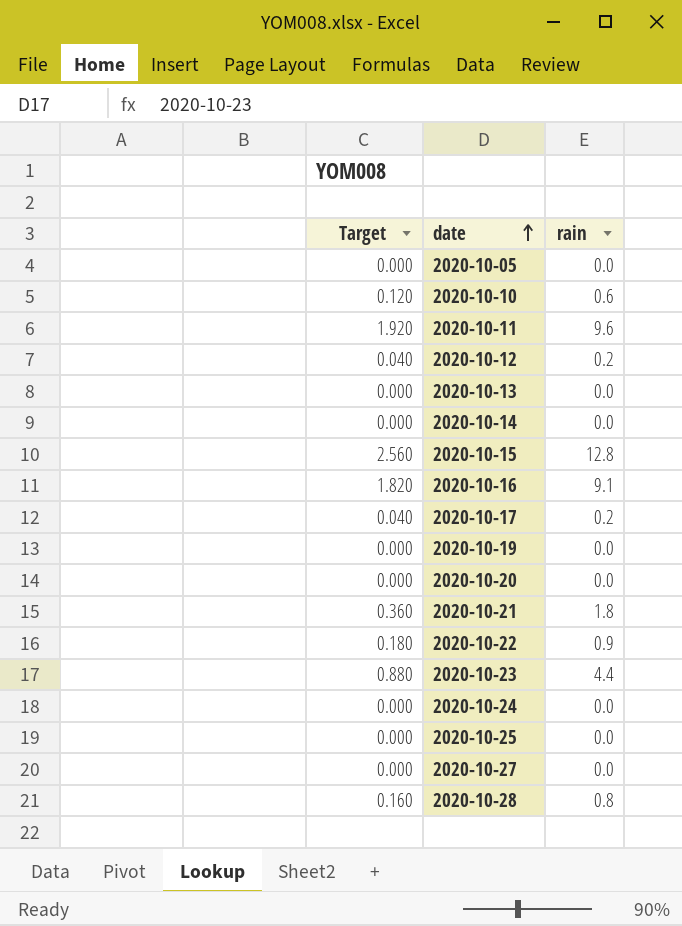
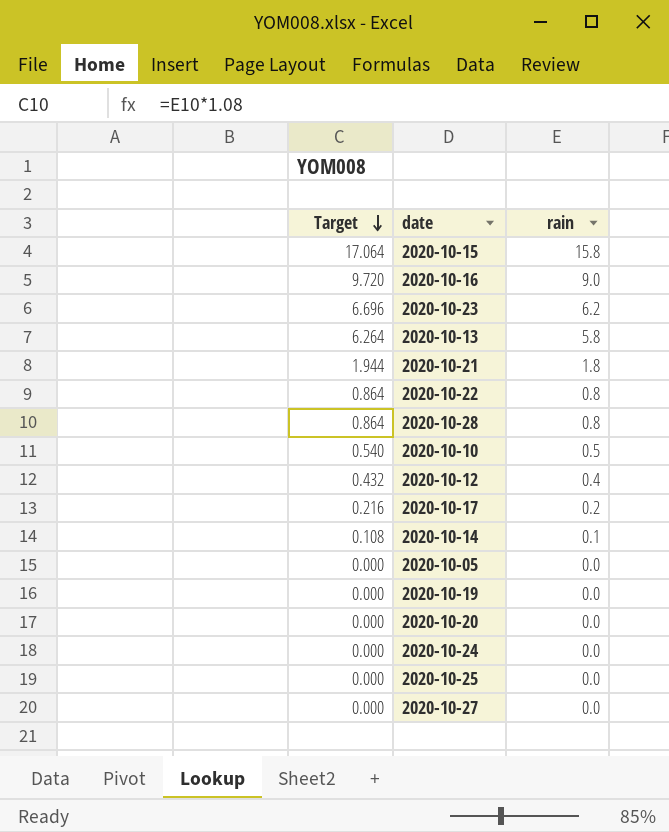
row order: date ascending -> Target descending
column Target | formula: [rain] * 0.2 -> [rain] * 1.08
row 2020-10-11: 1.920 | 9.6 -> none
2020-10-15 | rain: 12.8 -> 15.8
2020-10-16 | rain: 9.1 -> 9.0
2020-10-23 | rain: 4.4 -> 6.2
2020-10-13 | rain: 0.0 -> 5.8
2020-10-22 | rain: 0.9 -> 0.8
2020-10-10 | rain: 0.6 -> 0.5
2020-10-12 | rain: 0.2 -> 0.4
2020-10-14 | rain: 0.0 -> 0.1

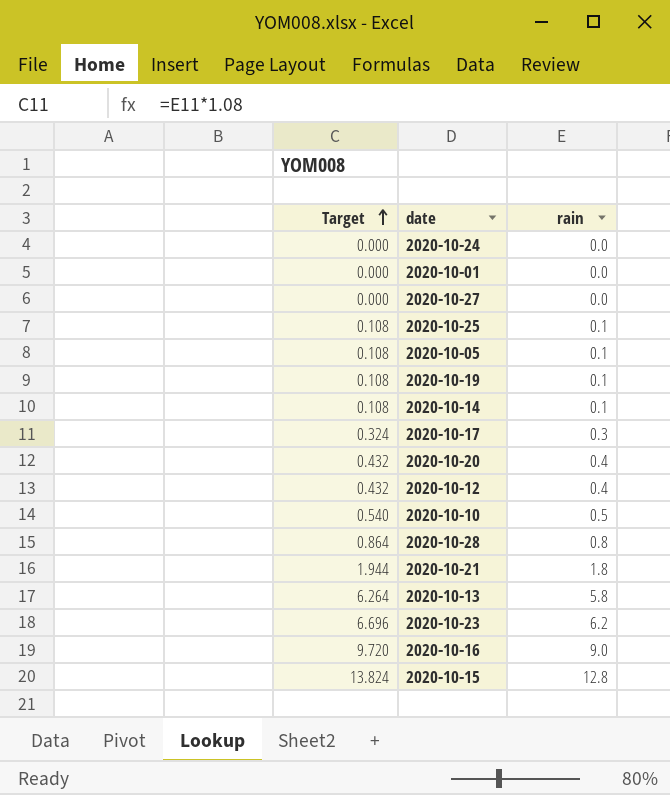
row order: Target descending -> Target ascending
row 2020-10-22: 0.864 | 0.8 -> none
row 2020-10-01: none -> 0.000 | 0.0
2020-10-25 | Target: 0.000 -> 0.108
2020-10-25 | rain: 0.0 -> 0.1
2020-10-05 | Target: 0.000 -> 0.108
2020-10-05 | rain: 0.0 -> 0.1
2020-10-19 | Target: 0.000 -> 0.108
2020-10-19 | rain: 0.0 -> 0.1
2020-10-17 | Target: 0.216 -> 0.324
2020-10-17 | rain: 0.2 -> 0.3
2020-10-20 | Target: 0.000 -> 0.432
2020-10-20 | rain: 0.0 -> 0.4
2020-10-15 | Target: 17.064 -> 13.824
2020-10-15 | rain: 15.8 -> 12.8

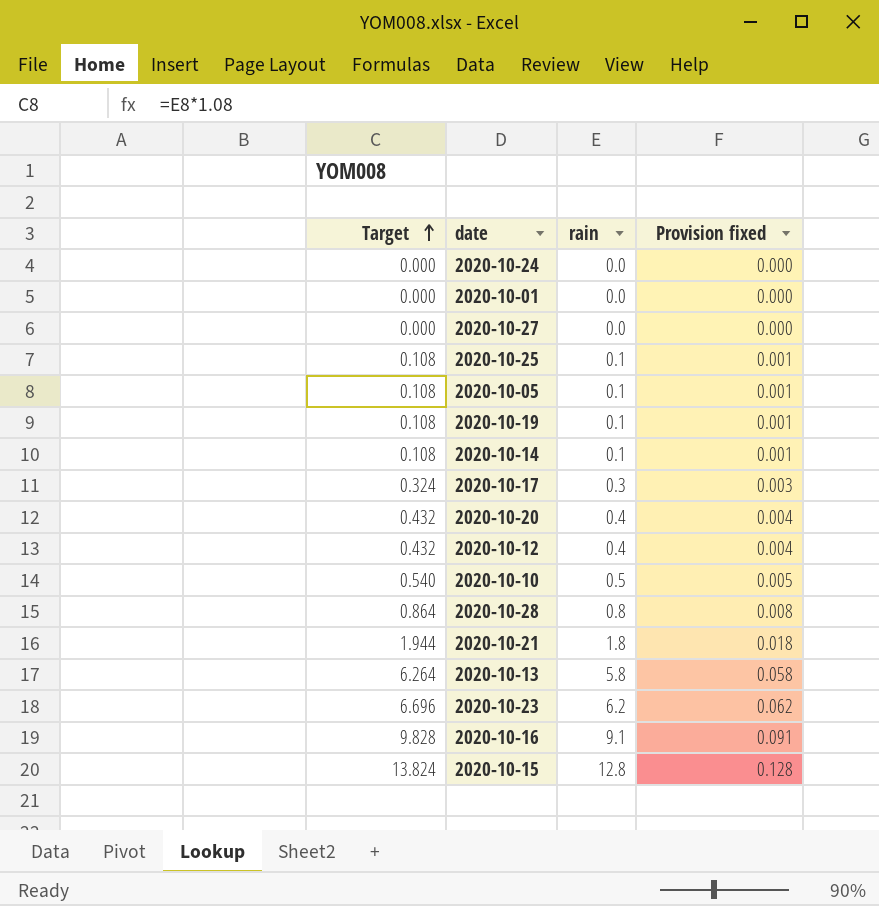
column Provision fixed | formula: none -> [rain] * 0.01
2020-10-16 | Target: 9.720 -> 9.828
2020-10-16 | rain: 9.0 -> 9.1

